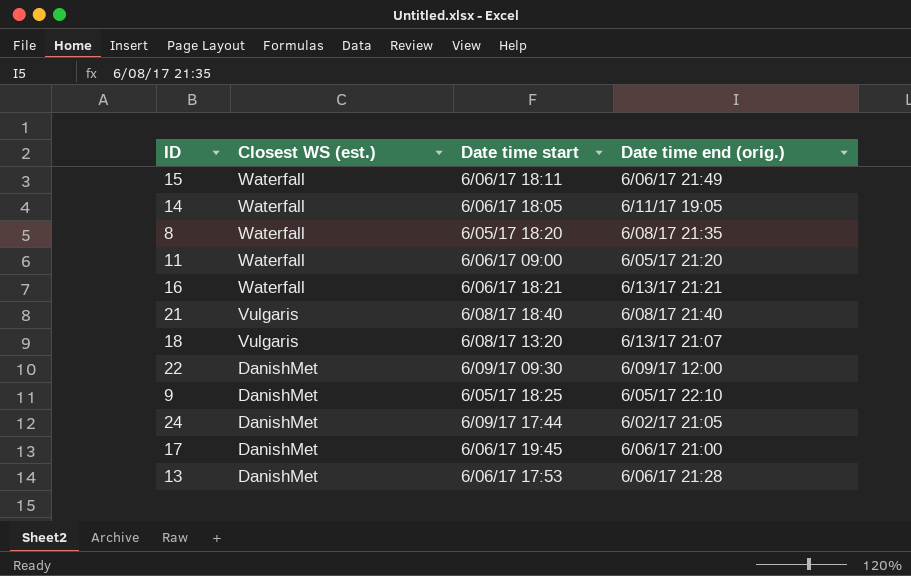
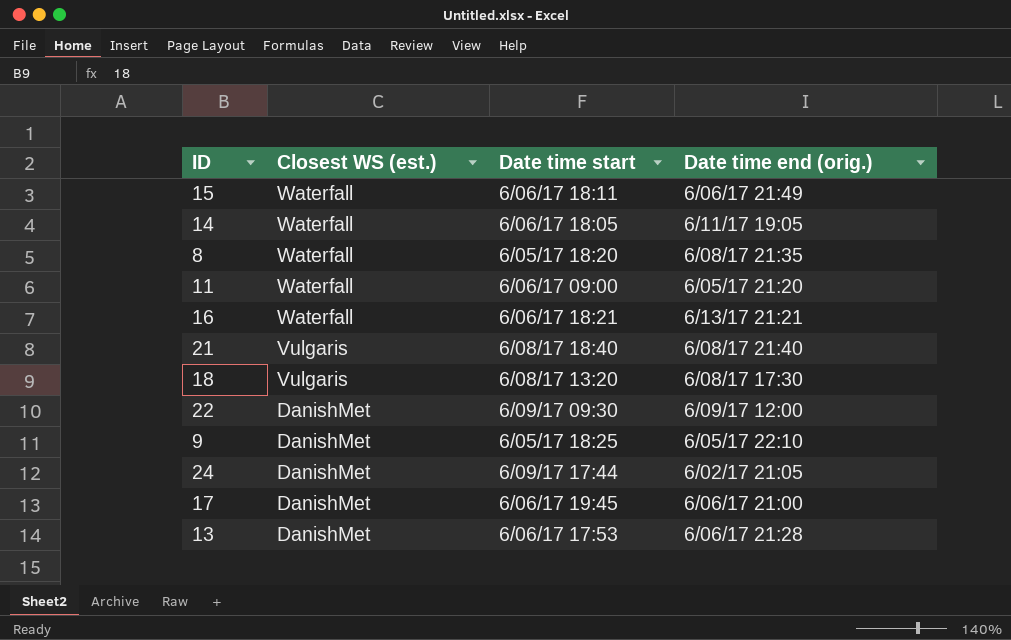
18 | Date time end (orig.): 6/13/17 21:07 -> 6/08/17 17:30

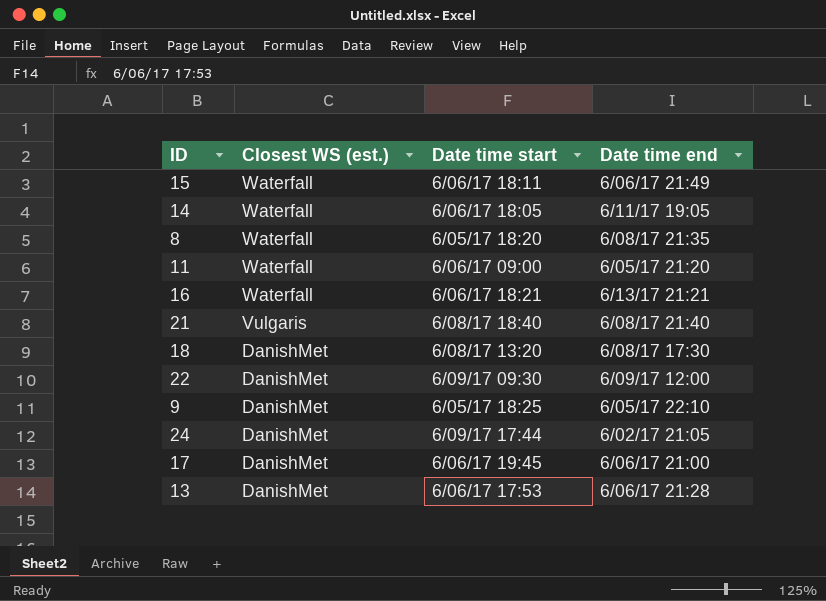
column name: Date time end (orig.) -> Date time end
18 | Closest WS (est.): Vulgaris -> DanishMet

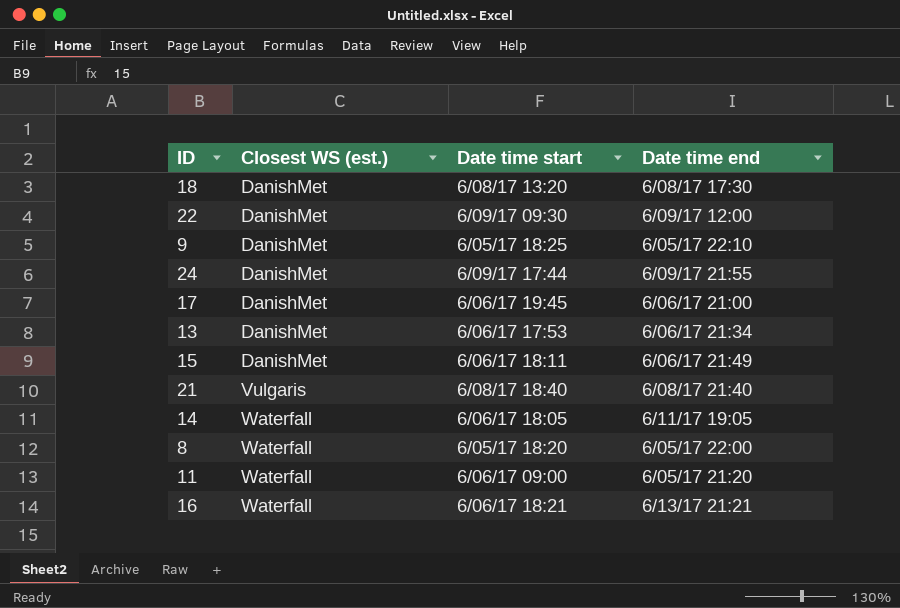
row order: Closest WS (est.) descending -> Closest WS (est.) ascending
24 | Date time end: 6/02/17 21:05 -> 6/09/17 21:55
13 | Date time end: 6/06/17 21:28 -> 6/06/17 21:34
15 | Closest WS (est.): Waterfall -> DanishMet
8 | Date time end: 6/08/17 21:35 -> 6/05/17 22:00

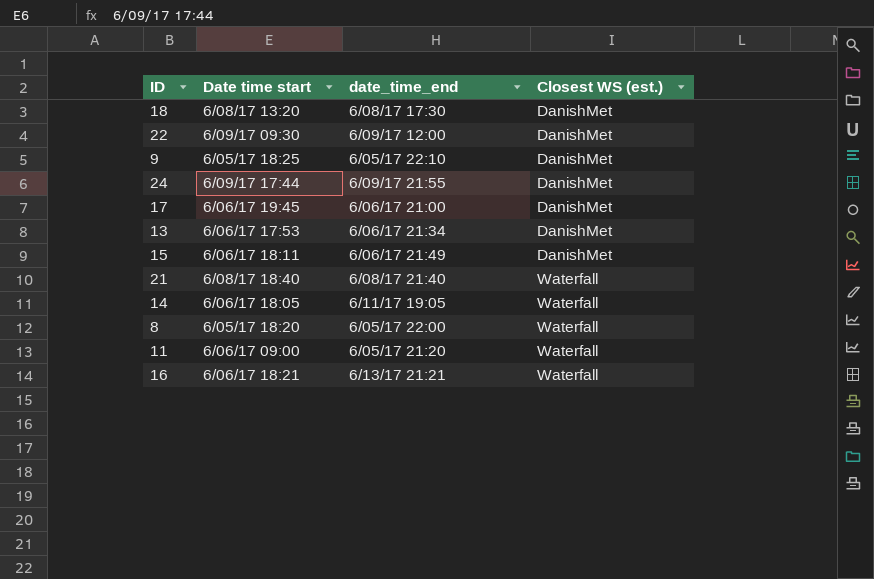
column name: Date time end -> date_time_end
column Closest WS (est.) | position: 2 -> 4
21 | Closest WS (est.): Vulgaris -> Waterfall

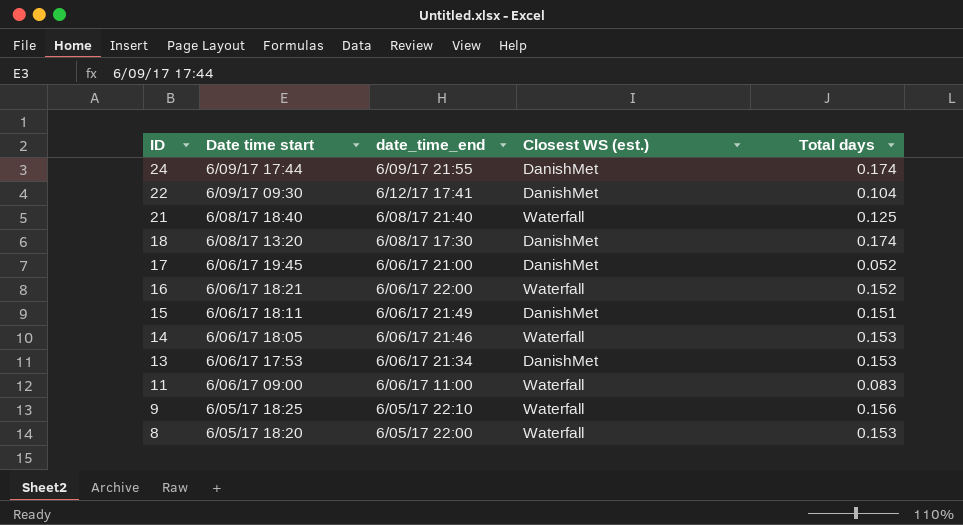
row order: Closest WS (est.) ascending -> ID descending
column Total days | position: none -> 5
22 | date_time_end: 6/09/17 12:00 -> 6/12/17 17:41
16 | date_time_end: 6/13/17 21:21 -> 6/06/17 22:00
14 | date_time_end: 6/11/17 19:05 -> 6/06/17 21:46
11 | date_time_end: 6/05/17 21:20 -> 6/06/17 11:00
9 | Closest WS (est.): DanishMet -> Waterfall

